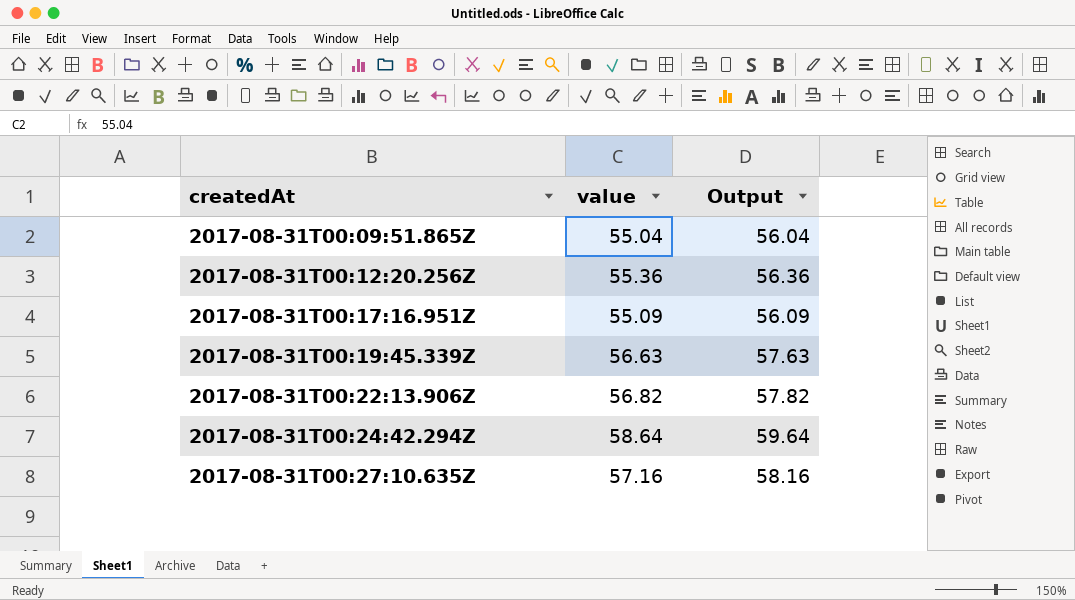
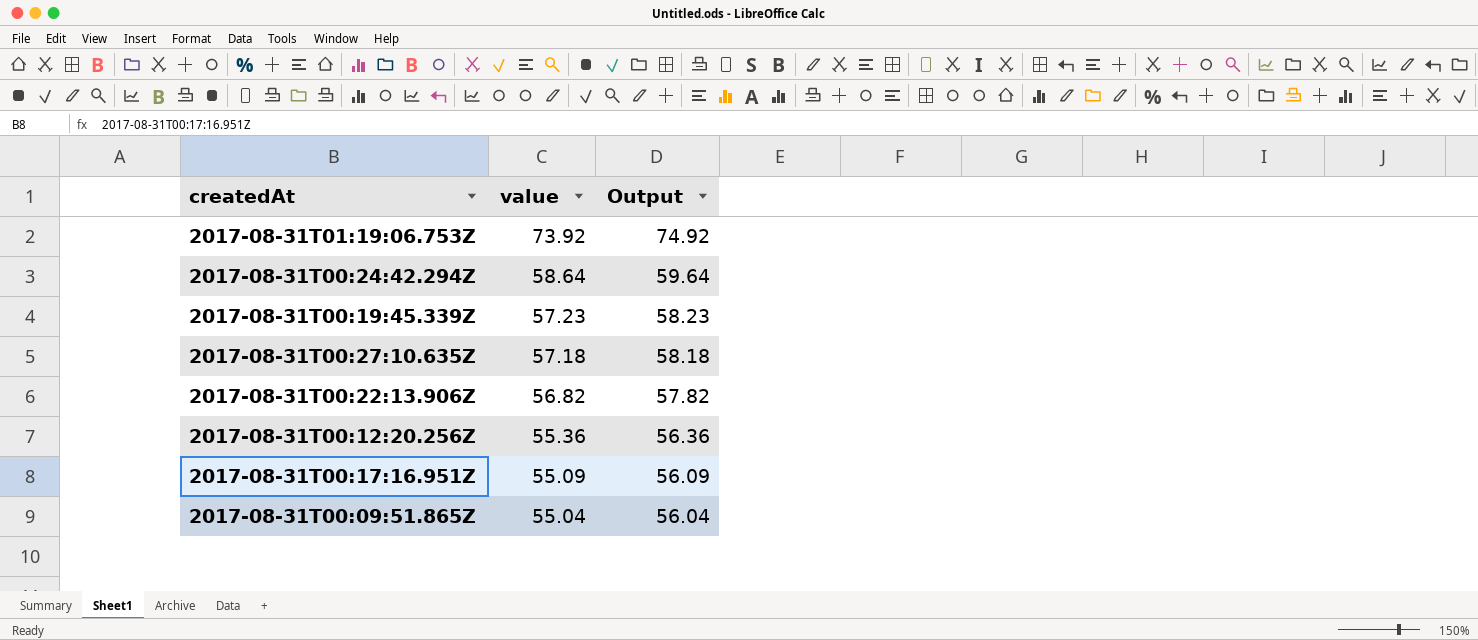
row order: createdAt ascending -> value descending
row 2017-08-31T01:19:06.753Z: none -> 73.92 | 74.92
2017-08-31T00:19:45.339Z | value: 56.63 -> 57.23
2017-08-31T00:19:45.339Z | Output: 57.63 -> 58.23
2017-08-31T00:27:10.635Z | value: 57.16 -> 57.18
2017-08-31T00:27:10.635Z | Output: 58.16 -> 58.18

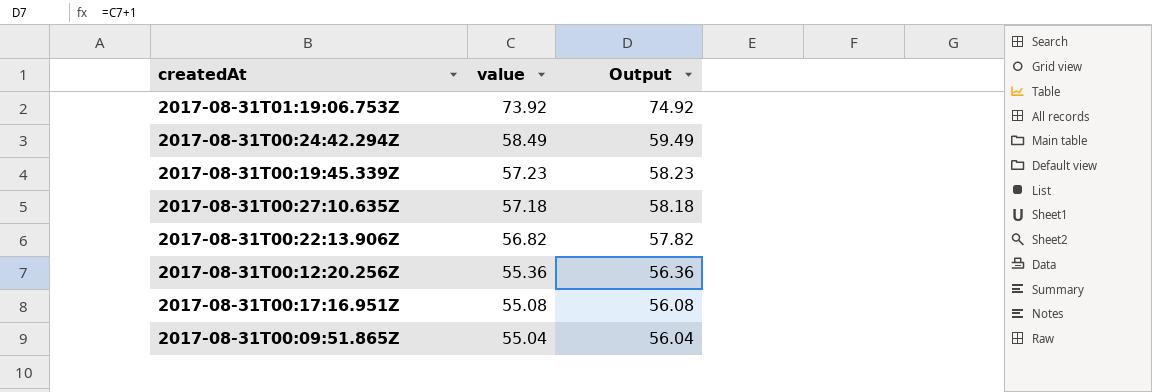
2017-08-31T00:24:42.294Z | value: 58.64 -> 58.49
2017-08-31T00:24:42.294Z | Output: 59.64 -> 59.49
2017-08-31T00:17:16.951Z | value: 55.09 -> 55.08
2017-08-31T00:17:16.951Z | Output: 56.09 -> 56.08

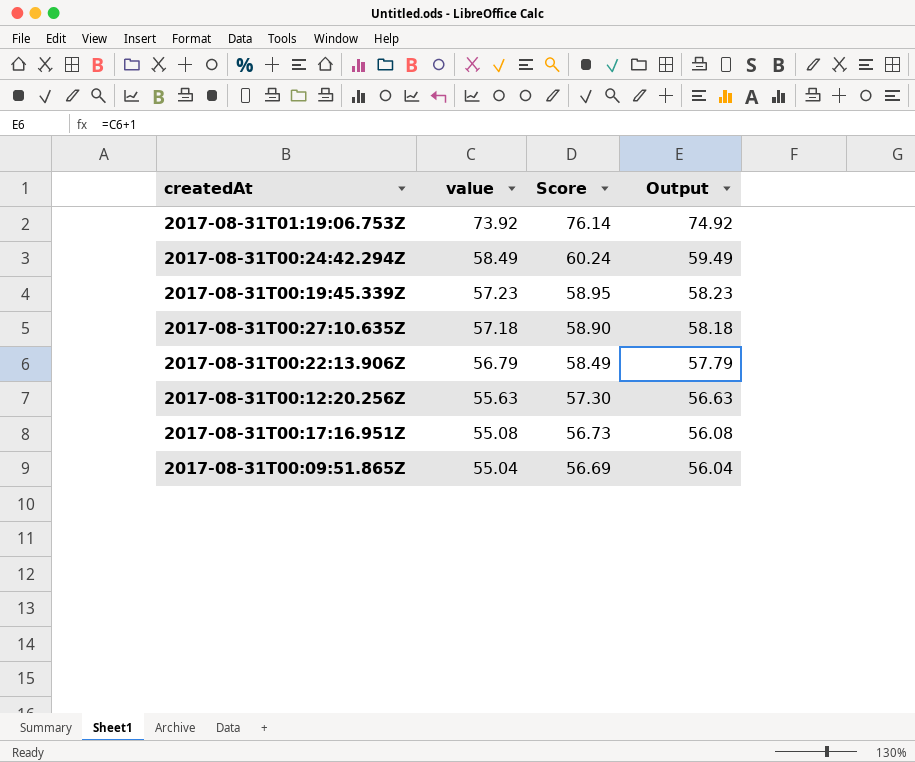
column Score | formula: none -> [value] * 1.03
2017-08-31T00:22:13.906Z | value: 56.82 -> 56.79
2017-08-31T00:22:13.906Z | Output: 57.82 -> 57.79
2017-08-31T00:12:20.256Z | value: 55.36 -> 55.63
2017-08-31T00:12:20.256Z | Output: 56.36 -> 56.63

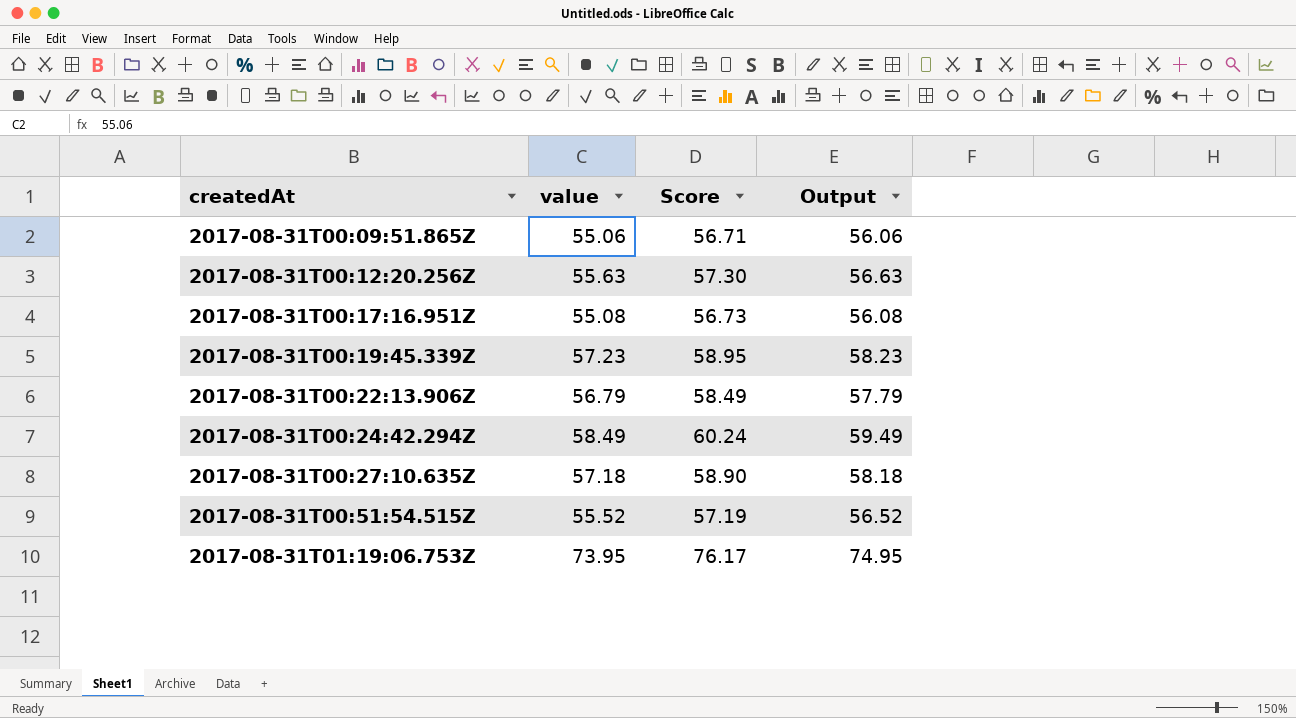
row order: value descending -> createdAt ascending
2017-08-31T00:09:51.865Z | value: 55.04 -> 55.06
2017-08-31T00:09:51.865Z | Score: 56.69 -> 56.71
2017-08-31T00:09:51.865Z | Output: 56.04 -> 56.06
row 2017-08-31T00:51:54.515Z: none -> 55.52 | 57.19 | 56.52
2017-08-31T01:19:06.753Z | value: 73.92 -> 73.95
2017-08-31T01:19:06.753Z | Score: 76.14 -> 76.17
2017-08-31T01:19:06.753Z | Output: 74.92 -> 74.95

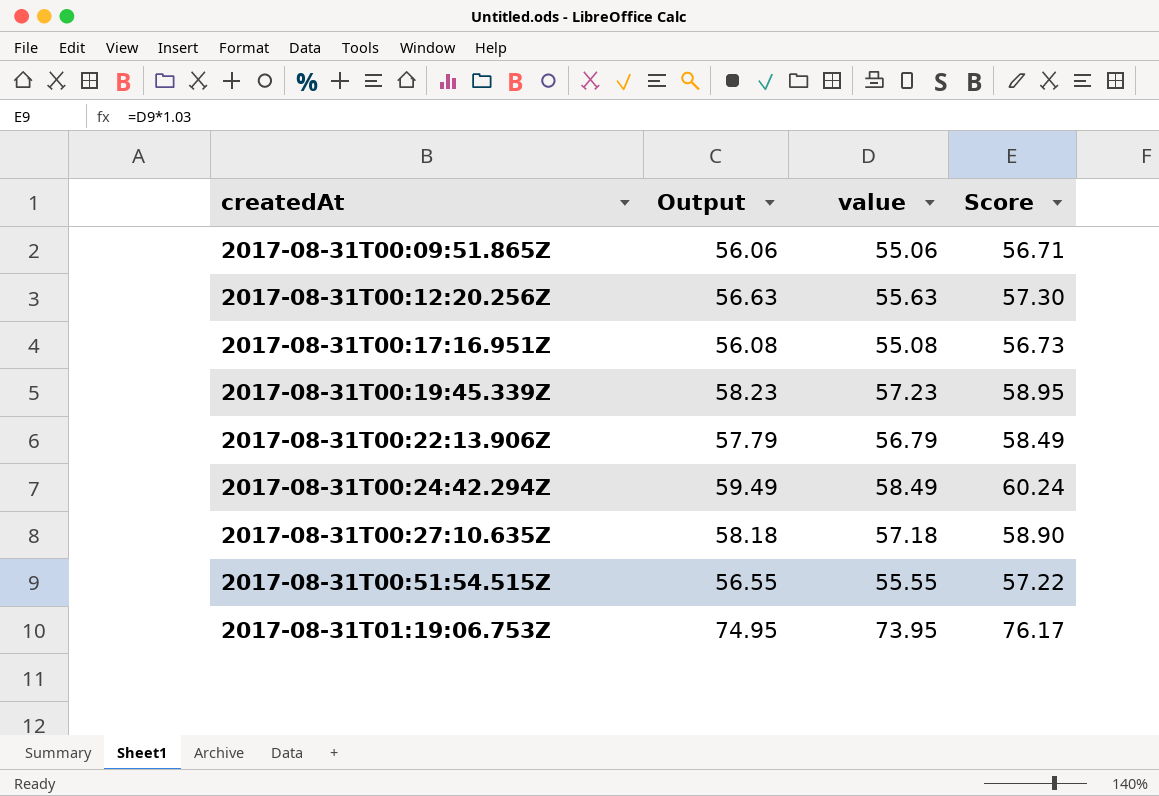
column Output | position: 4 -> 2
2017-08-31T00:51:54.515Z | Output: 56.52 -> 56.55
2017-08-31T00:51:54.515Z | value: 55.52 -> 55.55
2017-08-31T00:51:54.515Z | Score: 57.19 -> 57.22

